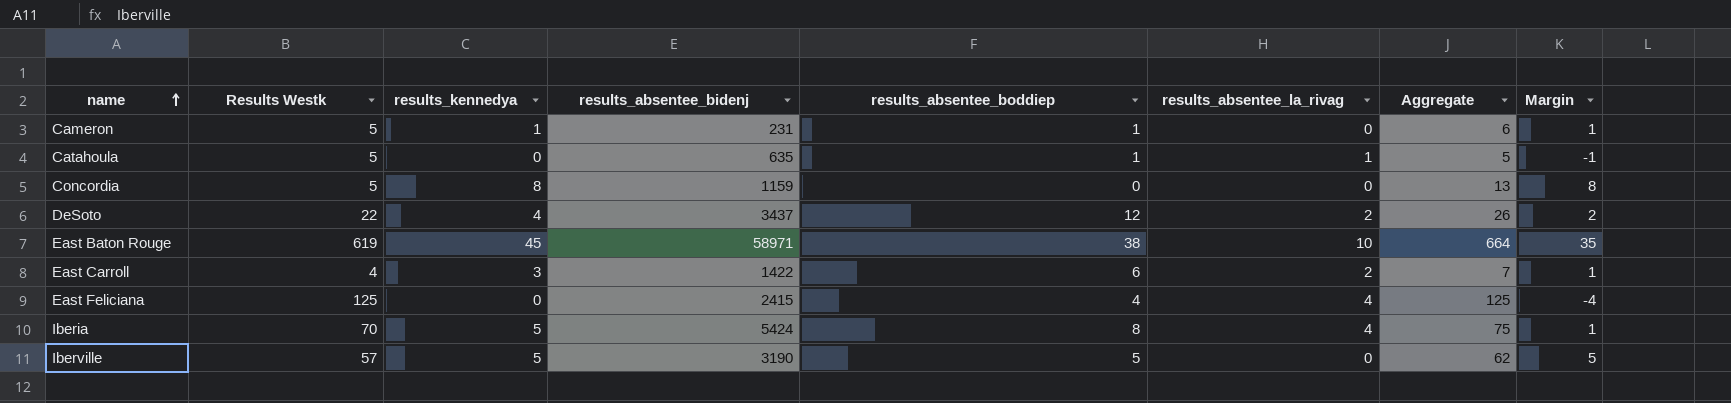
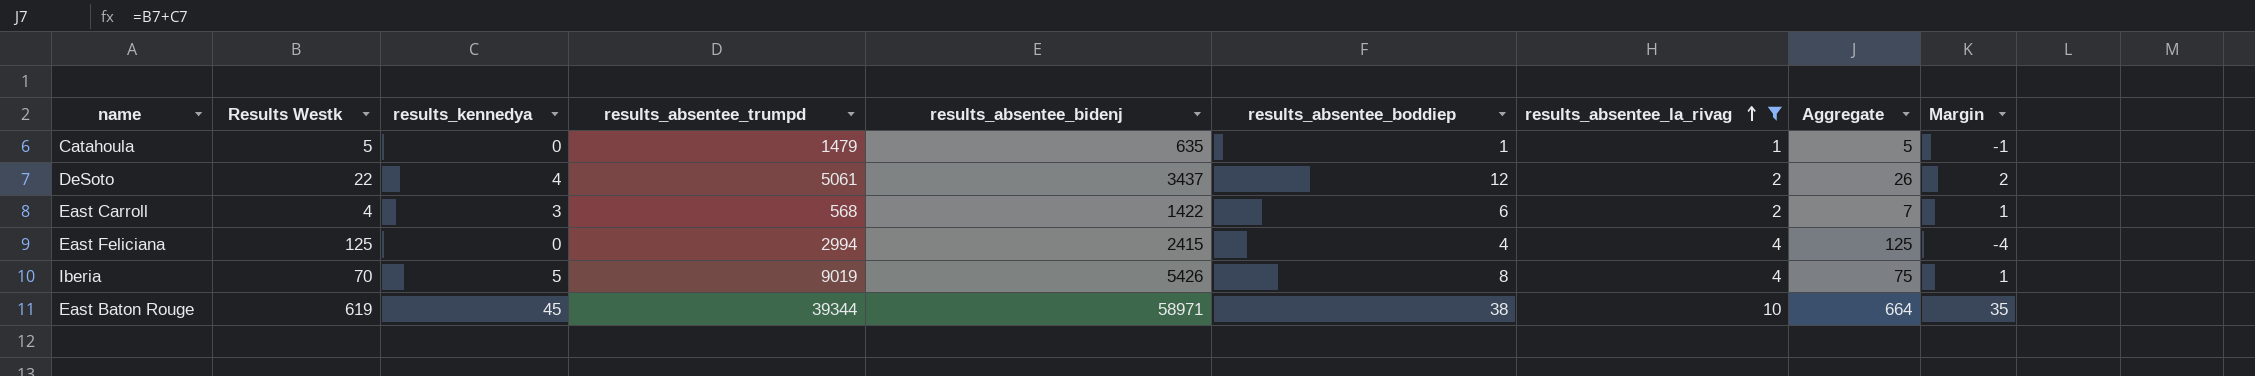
filter: none -> results_absentee_la_rivag != 0
row order: name ascending -> results_absentee_la_rivag ascending
column results_absentee_trumpd | position: none -> 4
Iberia | results_absentee_bidenj: 5424 -> 5426

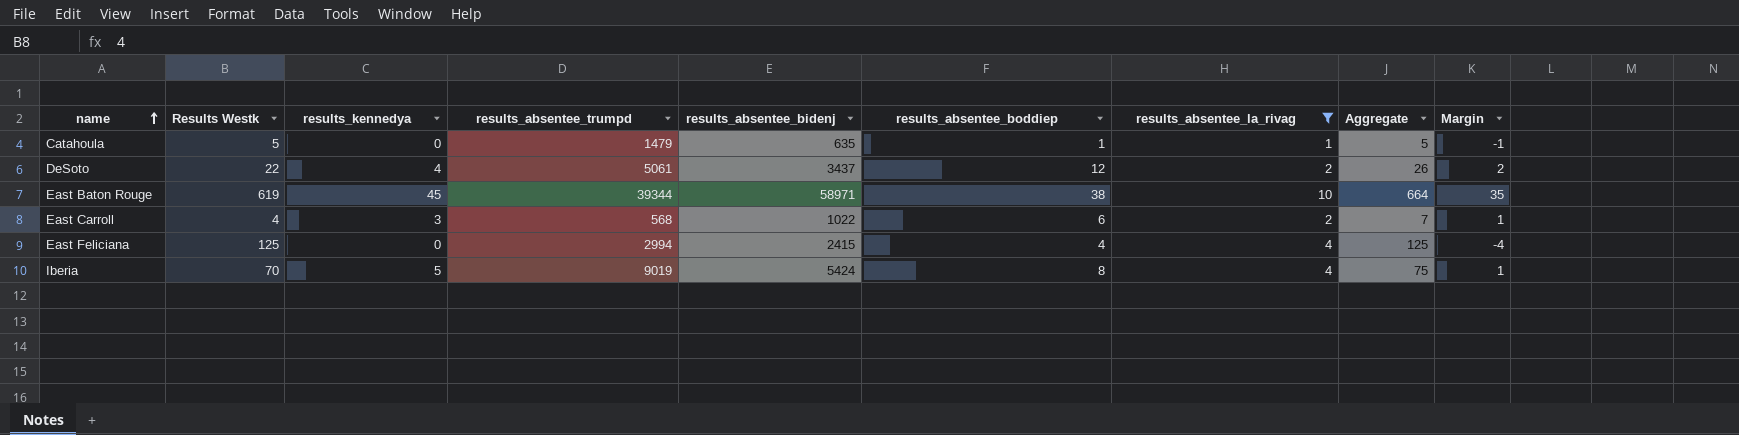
row order: results_absentee_la_rivag ascending -> name ascending
East Carroll | results_absentee_bidenj: 1422 -> 1022
Iberia | results_absentee_bidenj: 5426 -> 5424

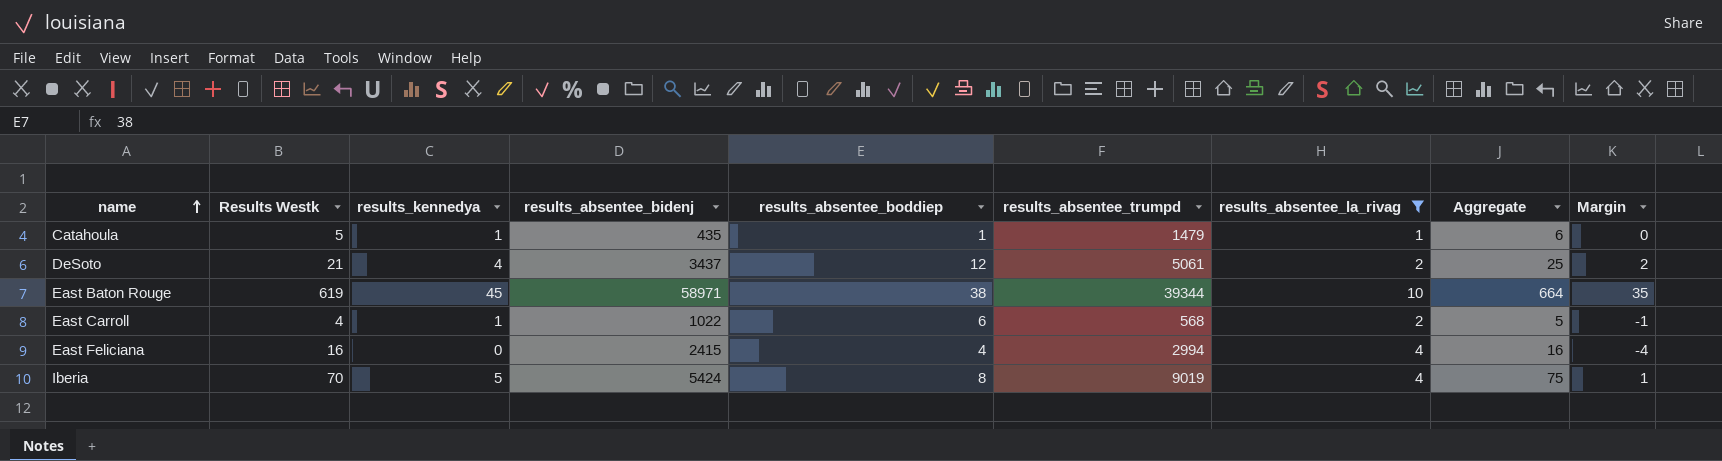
column results_absentee_trumpd | position: 4 -> 6
Catahoula | results_kennedya: 0 -> 1
Catahoula | results_absentee_bidenj: 635 -> 435
Catahoula | Aggregate: 5 -> 6
Catahoula | Margin: -1 -> 0
DeSoto | Results Westk: 22 -> 21
DeSoto | Aggregate: 26 -> 25
East Carroll | results_kennedya: 3 -> 1
East Carroll | Aggregate: 7 -> 5
East Carroll | Margin: 1 -> -1
East Feliciana | Results Westk: 125 -> 16
East Feliciana | Aggregate: 125 -> 16

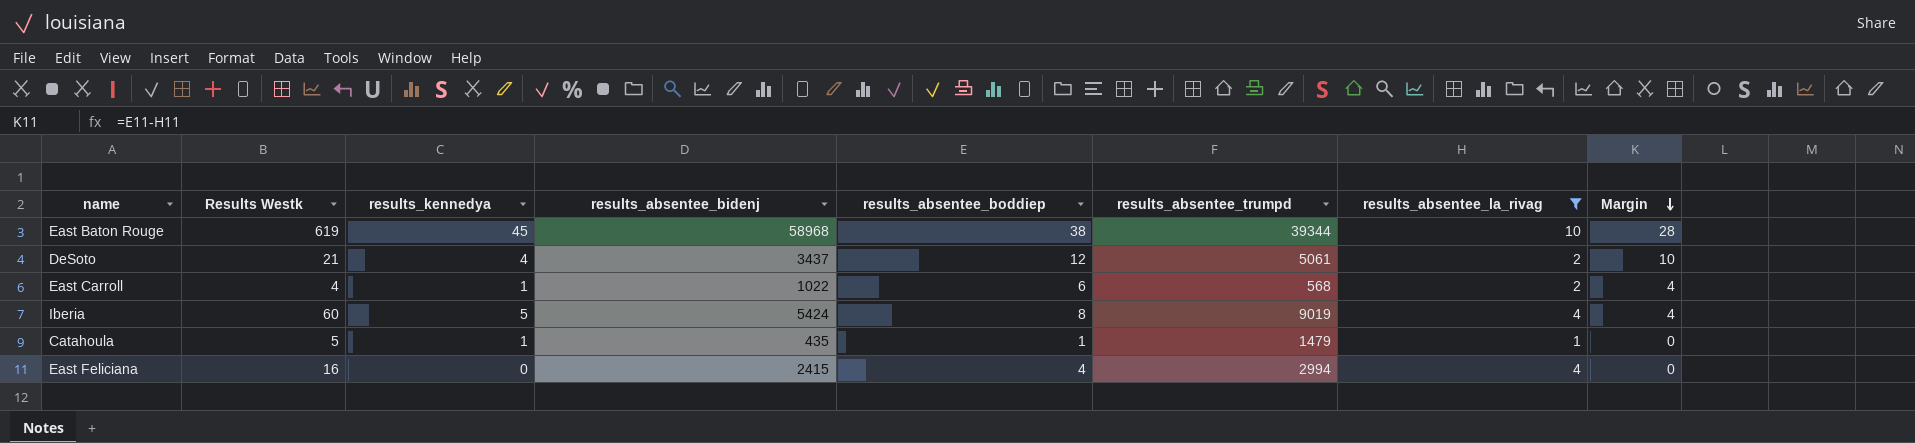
row order: name ascending -> Margin descending
column Aggregate | formula: [Results Westk] + [results_kennedya] -> none
column Margin | formula: [results_kennedya] - [results_absentee_la_rivag] -> [results_absentee_boddiep] - [results_absentee_la_rivag]
East Baton Rouge | results_absentee_bidenj: 58971 -> 58968
Iberia | Results Westk: 70 -> 60

